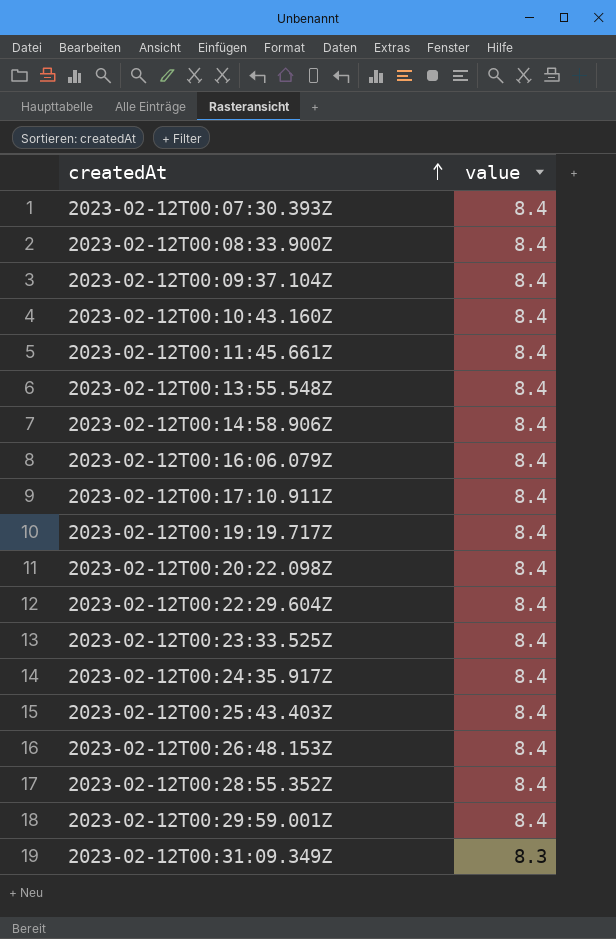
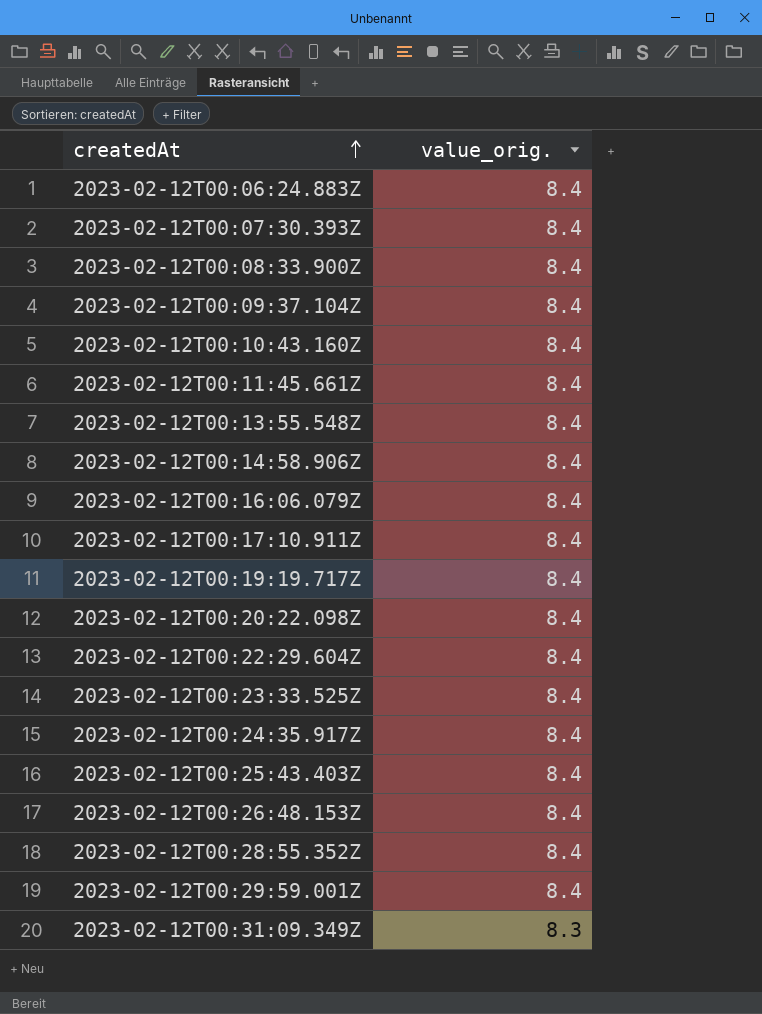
column name: value -> value_orig.
row 2023-02-12T00:06:24.883Z: none -> 8.4

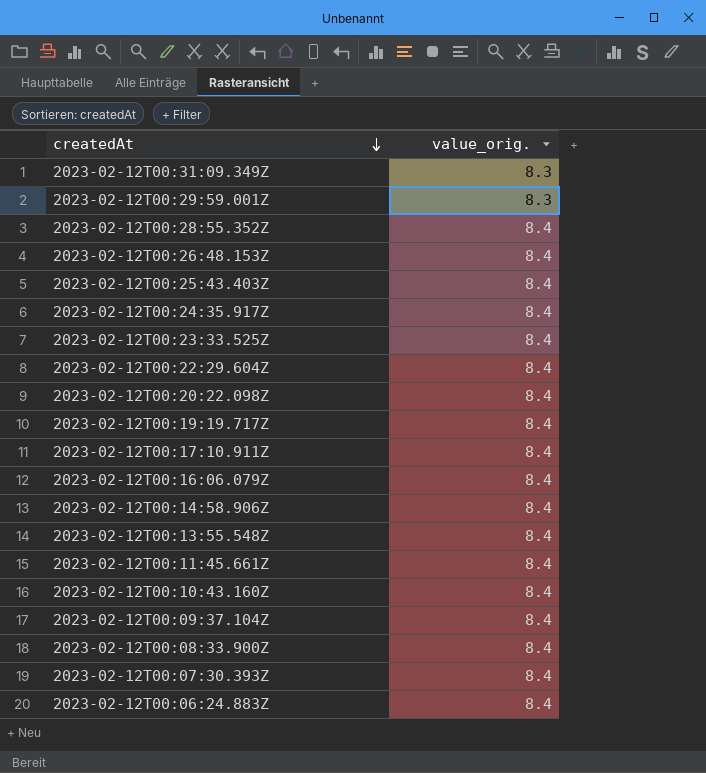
row order: createdAt ascending -> createdAt descending
2023-02-12T00:29:59.001Z | value_orig.: 8.4 -> 8.3

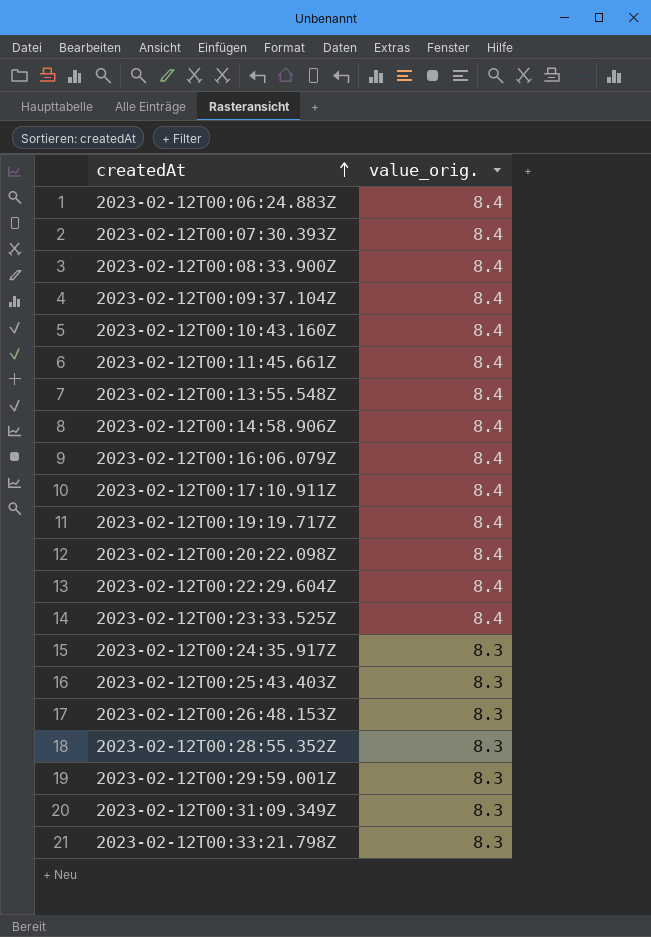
row order: createdAt descending -> createdAt ascending
2023-02-12T00:24:35.917Z | value_orig.: 8.4 -> 8.3
2023-02-12T00:25:43.403Z | value_orig.: 8.4 -> 8.3
2023-02-12T00:26:48.153Z | value_orig.: 8.4 -> 8.3
2023-02-12T00:28:55.352Z | value_orig.: 8.4 -> 8.3
row 2023-02-12T00:33:21.798Z: none -> 8.3

